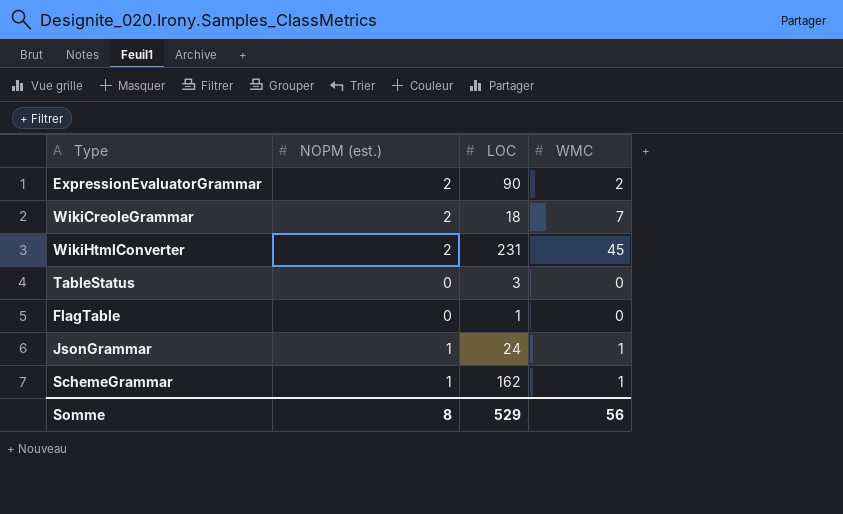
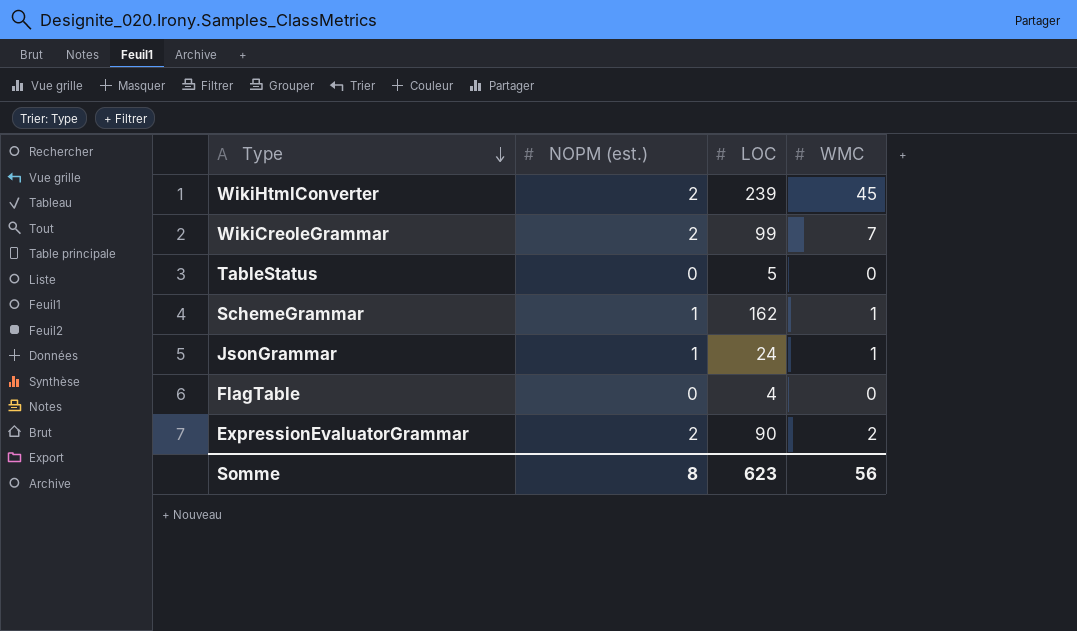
row order: none -> Type descending
WikiHtmlConverter | LOC: 231 -> 239
WikiCreoleGrammar | LOC: 18 -> 99
TableStatus | LOC: 3 -> 5
FlagTable | LOC: 1 -> 4
Somme | LOC: 529 -> 623

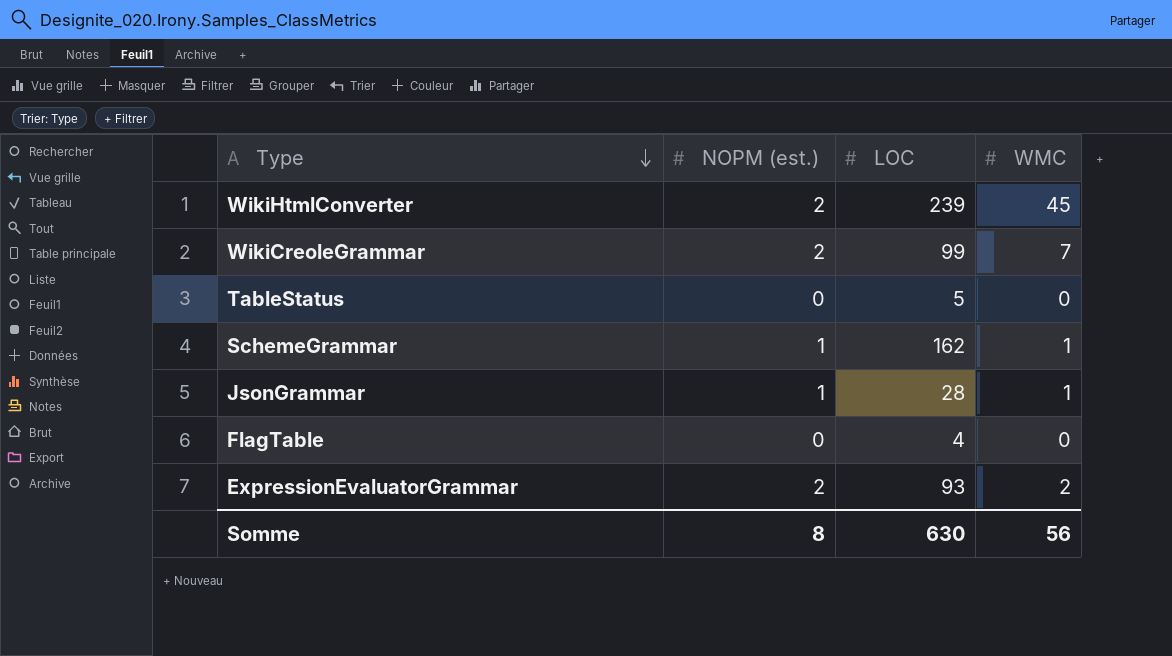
JsonGrammar | LOC: 24 -> 28
ExpressionEvaluatorGrammar | LOC: 90 -> 93
Somme | LOC: 623 -> 630

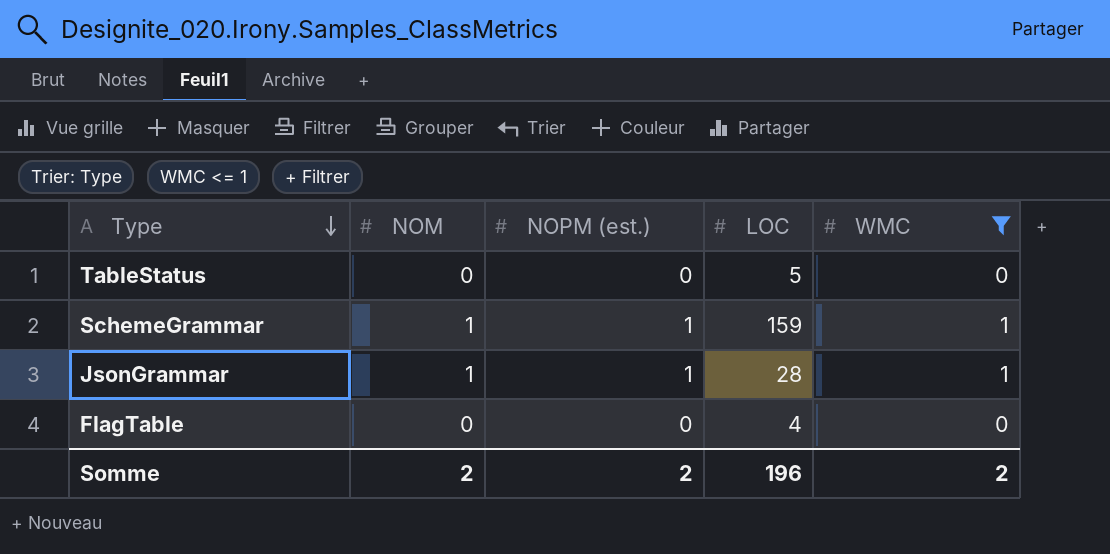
filter: none -> WMC <= 1
column NOM | position: none -> 2
SchemeGrammar | LOC: 162 -> 159
Somme | NOPM (est.): 8 -> 2
Somme | LOC: 630 -> 196
Somme | WMC: 56 -> 2

